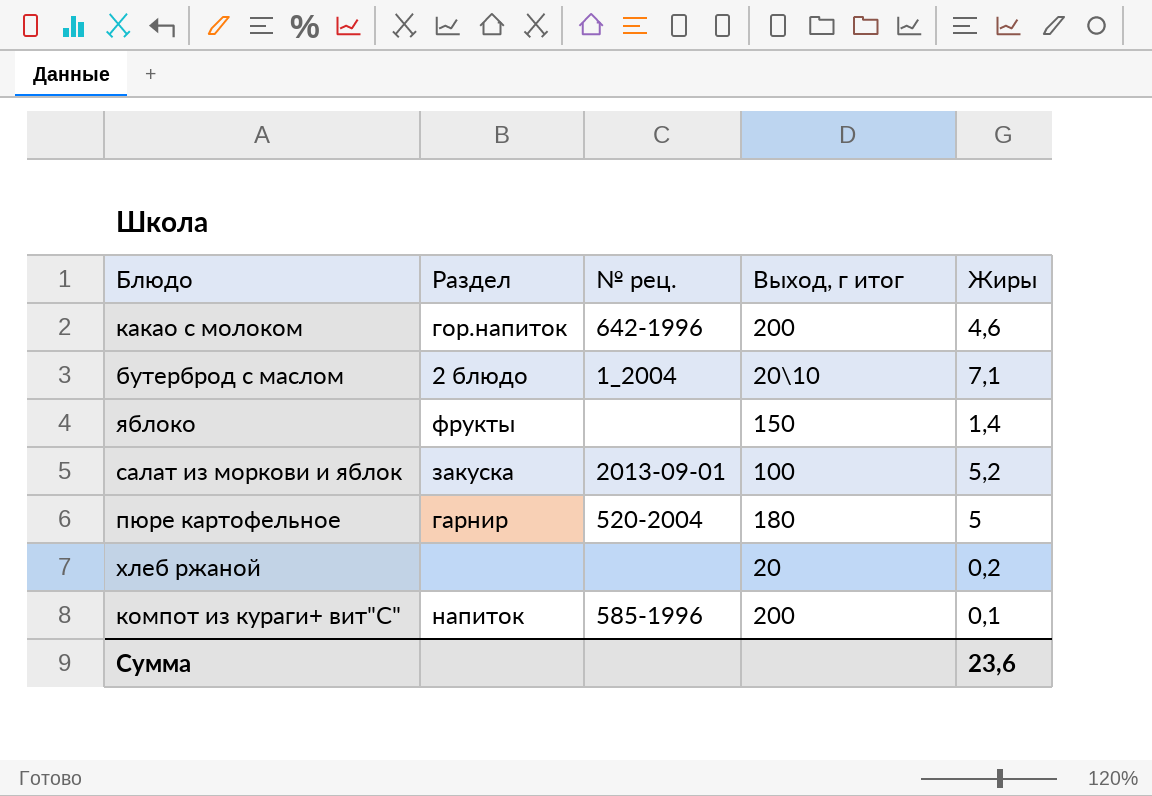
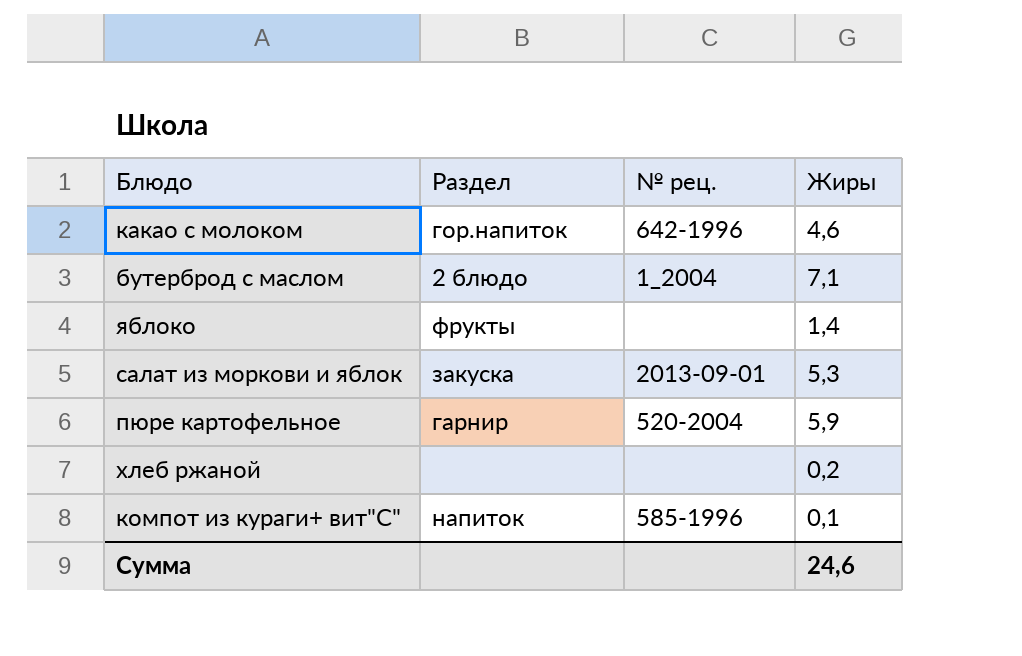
column Выход, г итог | position: 4 -> none
салат из моркови и яблок | Жиры: 5,2 -> 5,3
пюре картофельное | Жиры: 5 -> 5,9
Сумма | Жиры: 23,6 -> 24,6

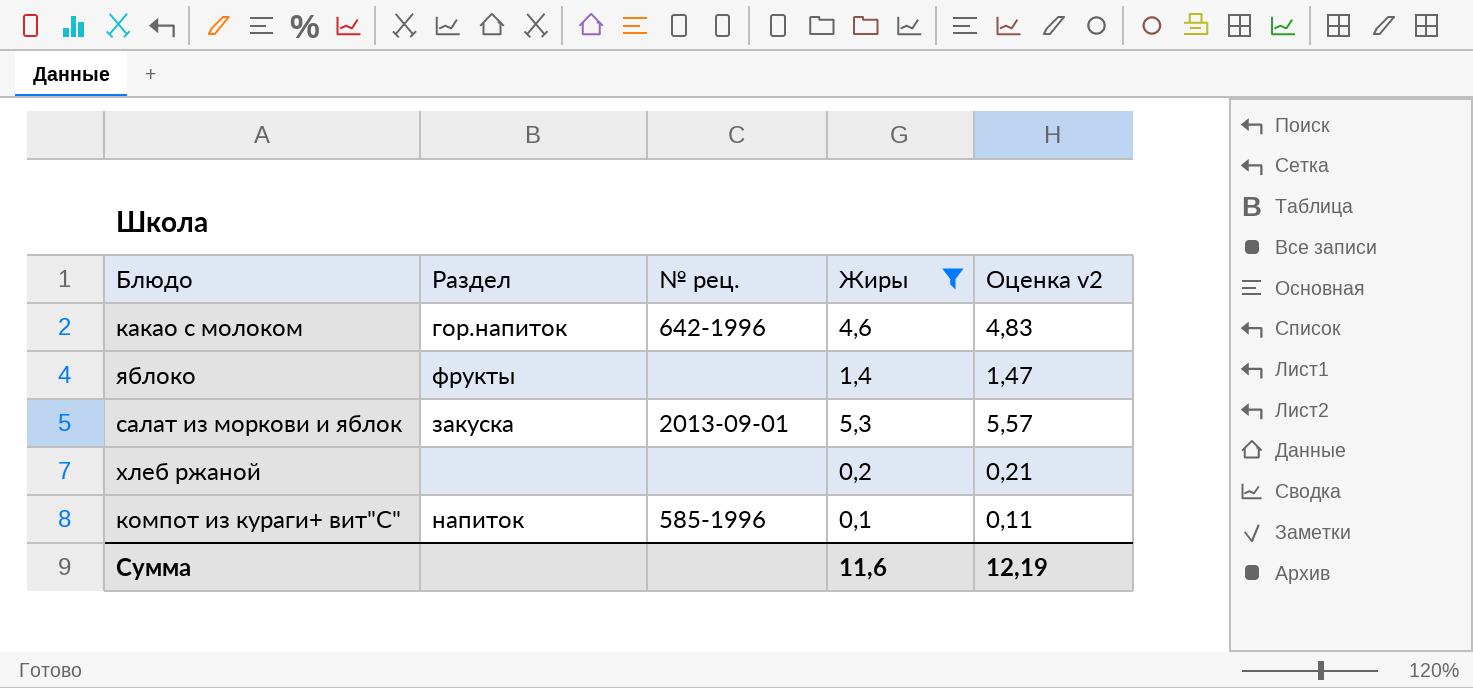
filter: none -> Жиры <= 5,3
column Оценка v2 | formula: none -> [Жиры] * 1,05
Сумма | Жиры: 24,6 -> 11,6

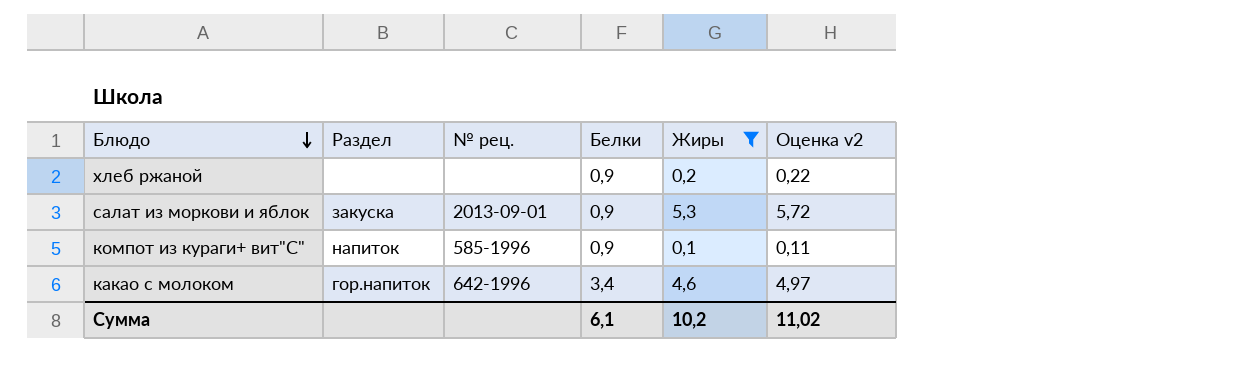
row order: none -> Блюдо descending
column Белки | position: none -> 4
column Оценка v2 | formula: [Жиры] * 1,05 -> [Жиры] * 1,08
row яблоко: фрукты | none | 1,4 | 1,47 -> none
Сумма | Жиры: 11,6 -> 10,2
Сумма | Оценка v2: 12,19 -> 11,02

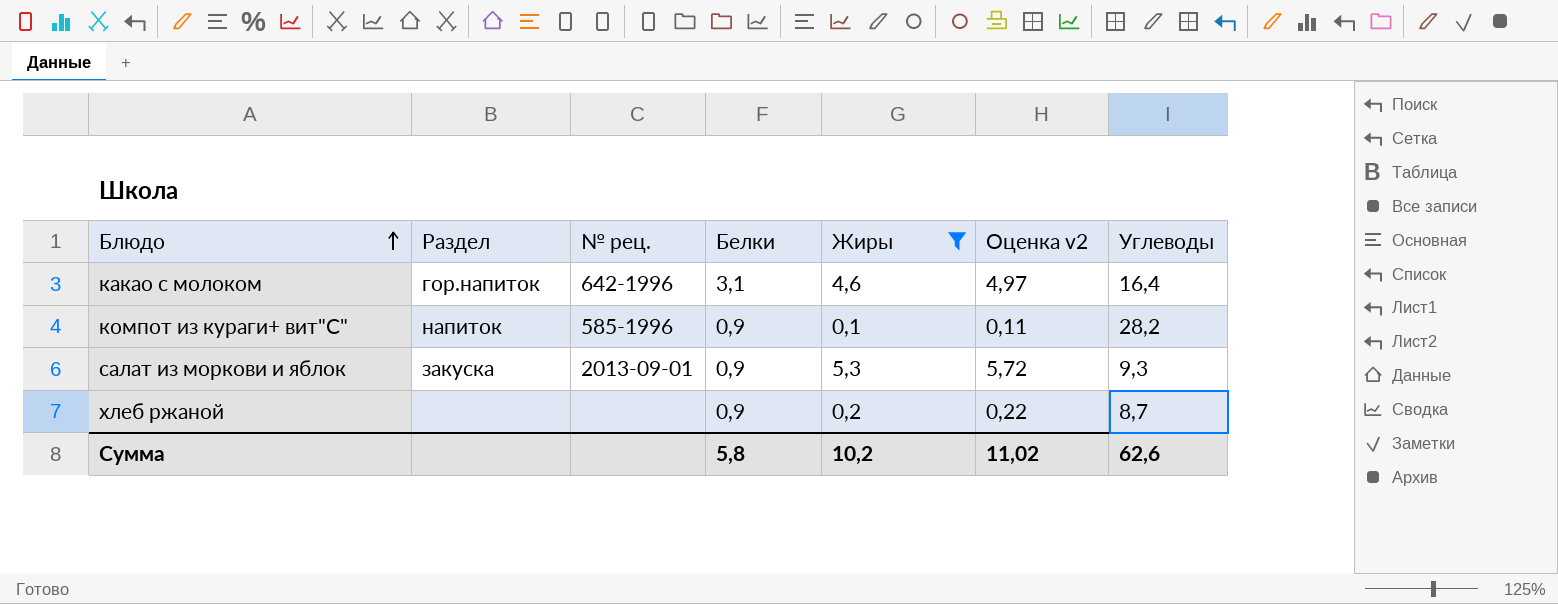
row order: Блюдо descending -> Блюдо ascending
column Углеводы | position: none -> 7
какао с молоком | Белки: 3,4 -> 3,1
Сумма | Белки: 6,1 -> 5,8

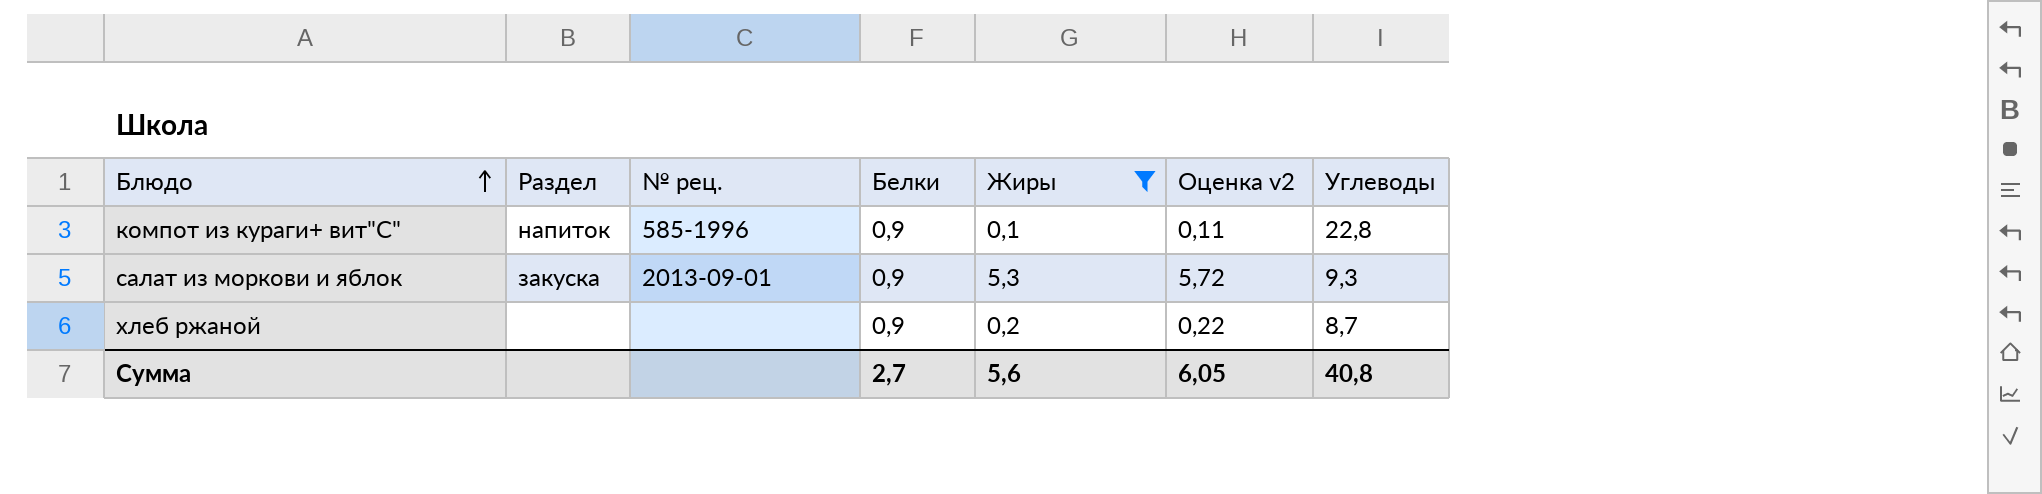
row какао с молоком: гор.напиток | 642-1996 | 3,1 | 4,6 | 4,97 | 16,4 -> none
компот из кураги+ вит"С" | Углеводы: 28,2 -> 22,8
Сумма | Белки: 5,8 -> 2,7
Сумма | Жиры: 10,2 -> 5,6
Сумма | Оценка v2: 11,02 -> 6,05
Сумма | Углеводы: 62,6 -> 40,8

